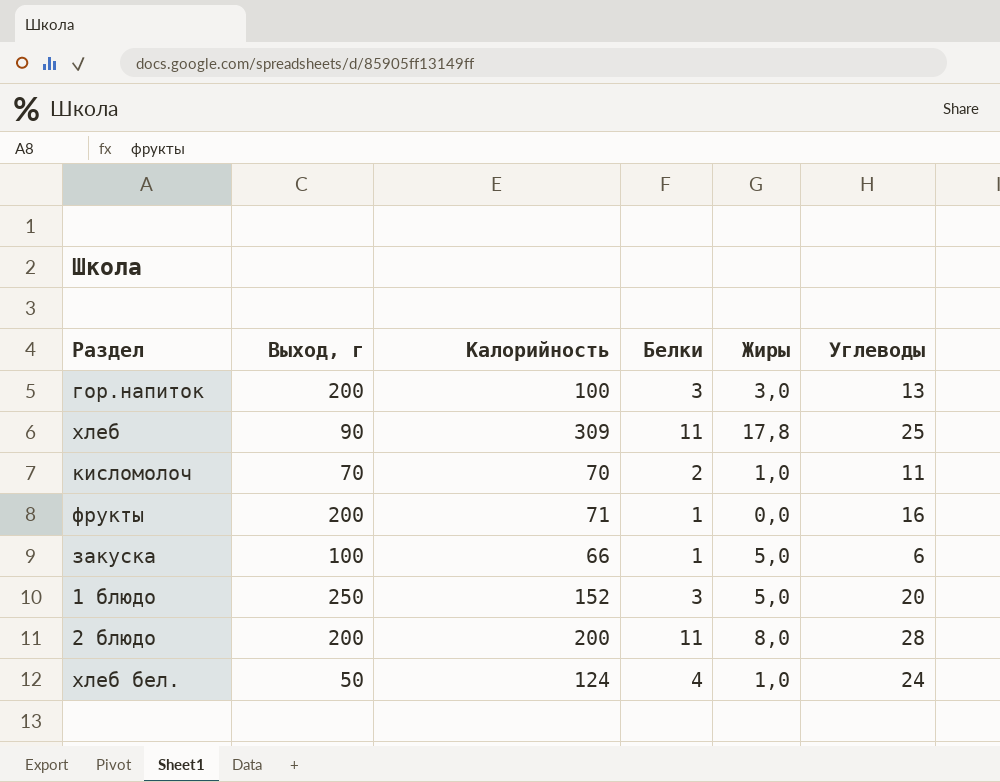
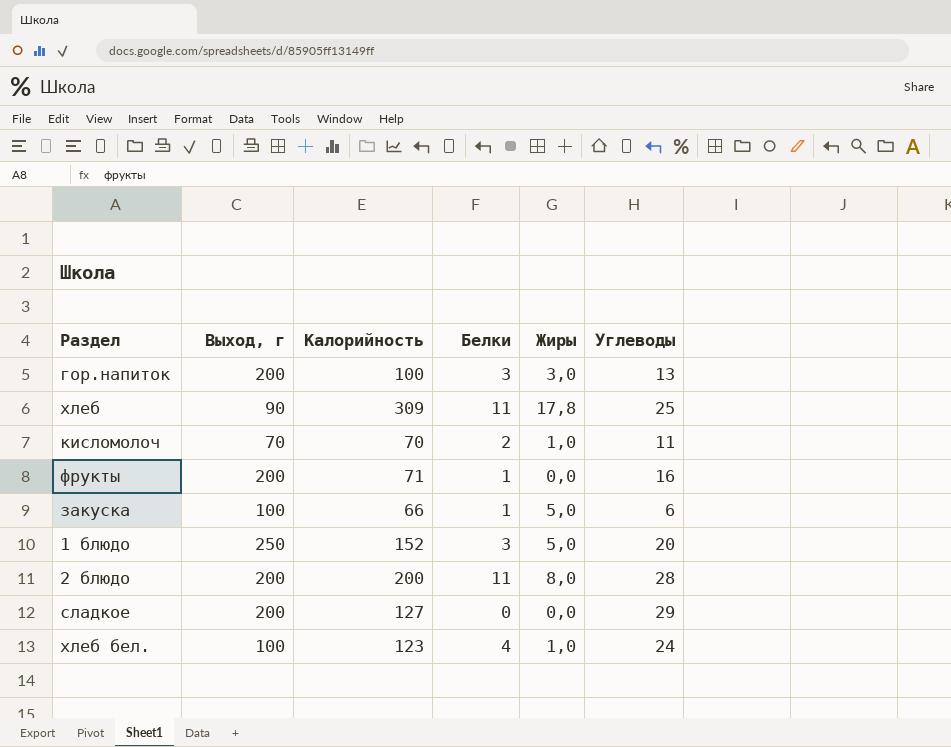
row сладкое: none -> 200 | 127 | 0 | 0,0 | 29
хлеб бел. | Выход, г: 50 -> 100
хлеб бел. | Калорийность: 124 -> 123

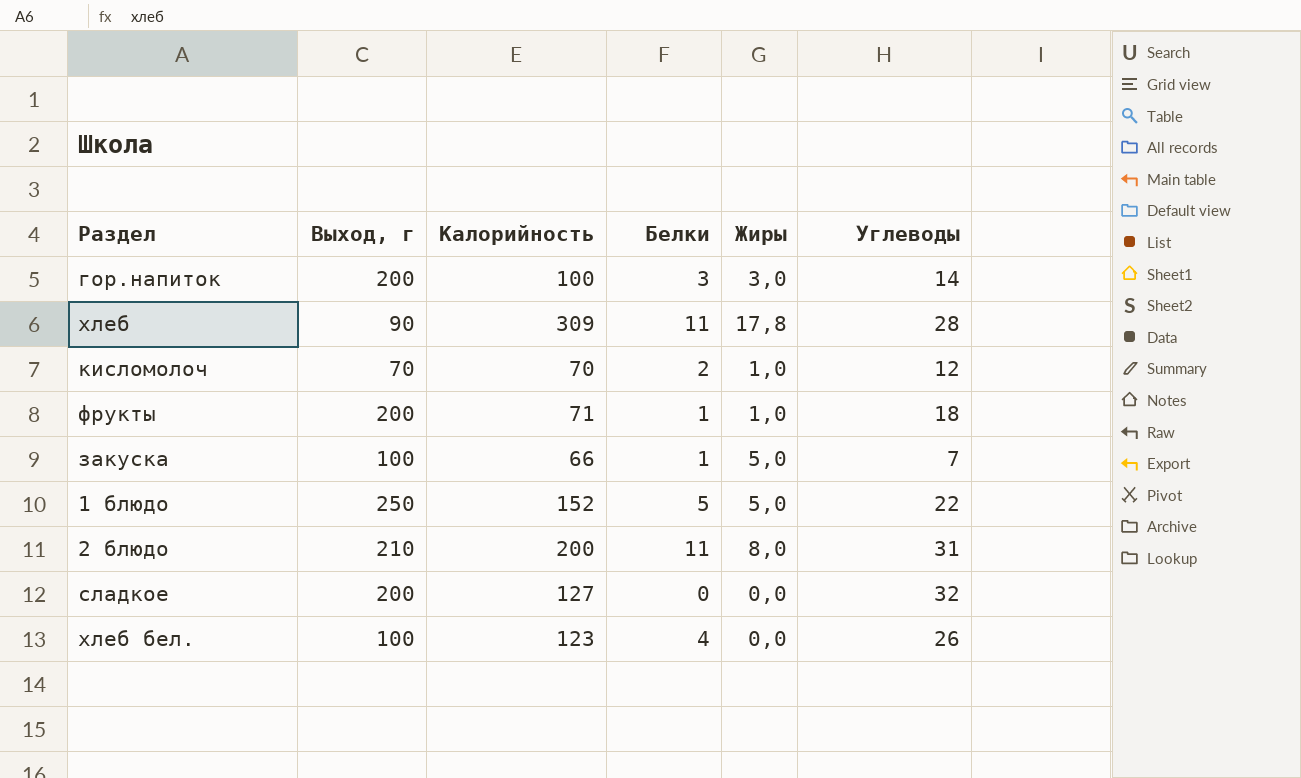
гор.напиток | Углеводы: 13 -> 14
хлеб | Углеводы: 25 -> 28
кисломолоч | Углеводы: 11 -> 12
фрукты | Жиры: 0,0 -> 1,0
фрукты | Углеводы: 16 -> 18
закуска | Углеводы: 6 -> 7
1 блюдо | Белки: 3 -> 5
1 блюдо | Углеводы: 20 -> 22
2 блюдо | Выход, г: 200 -> 210
2 блюдо | Углеводы: 28 -> 31
сладкое | Углеводы: 29 -> 32
хлеб бел. | Жиры: 1,0 -> 0,0
хлеб бел. | Углеводы: 24 -> 26

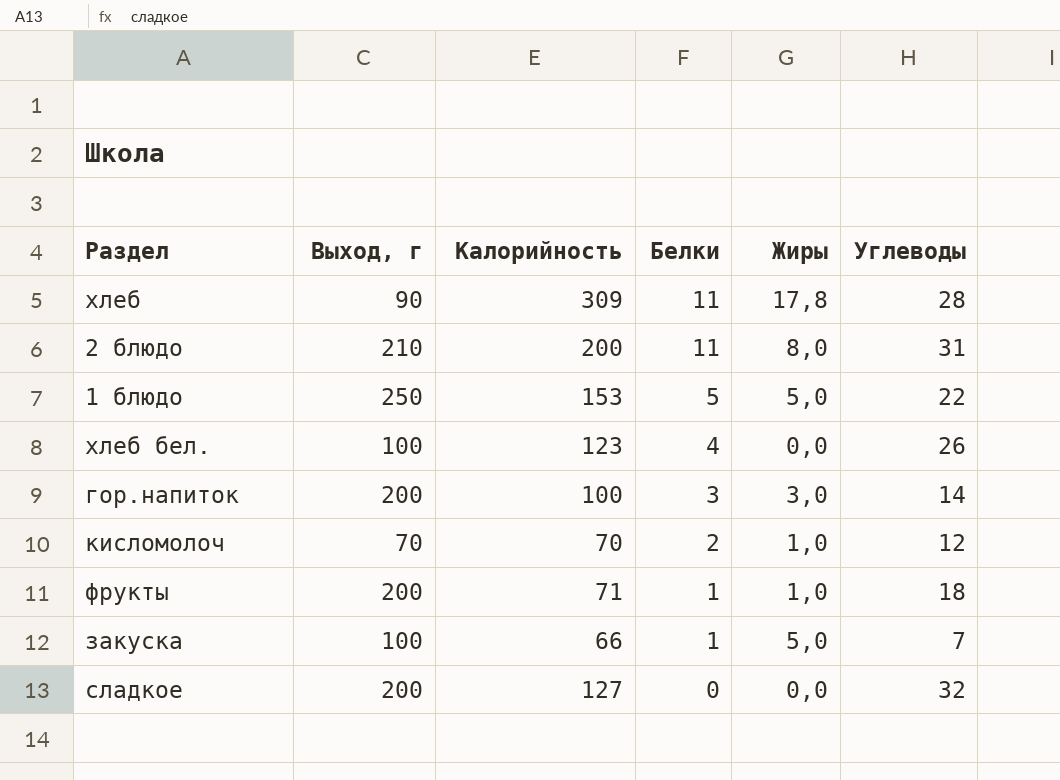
row order: none -> Белки descending
1 блюдо | Калорийность: 152 -> 153

